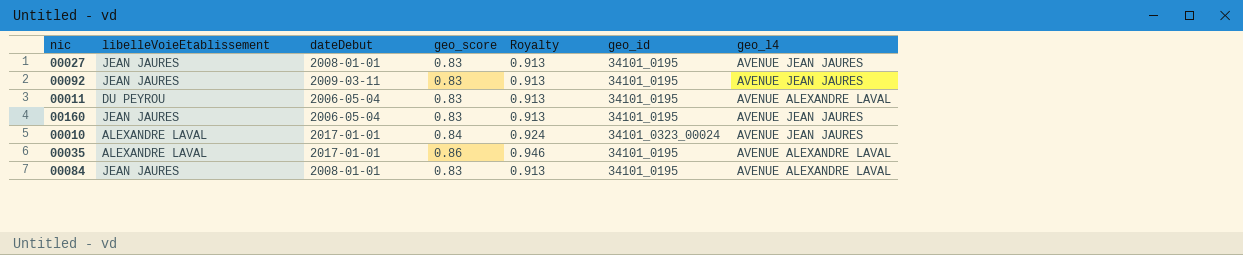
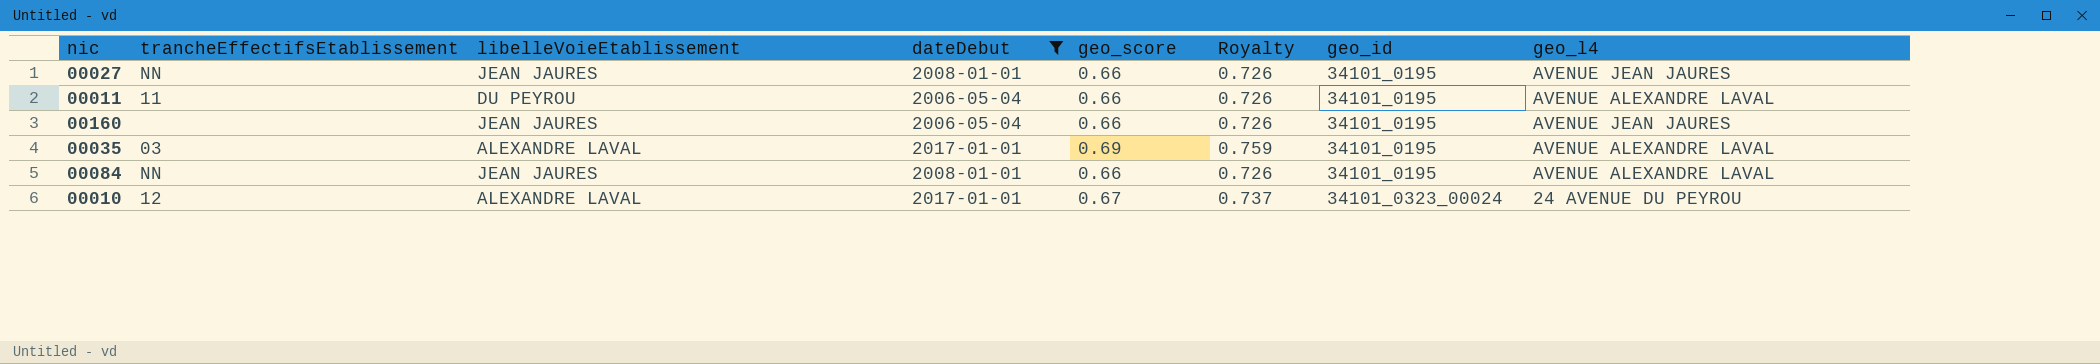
filter: none -> dateDebut != 2009-03-11
row order: none -> geo_id ascending
column trancheEffectifsEtablissement | position: none -> 2
00027 | geo_score: 0.83 -> 0.66
00027 | Royalty: 0.913 -> 0.726
00011 | geo_score: 0.83 -> 0.66
00011 | Royalty: 0.913 -> 0.726
00160 | geo_score: 0.83 -> 0.66
00160 | Royalty: 0.913 -> 0.726
00035 | geo_score: 0.86 -> 0.69
00035 | Royalty: 0.946 -> 0.759
00084 | geo_score: 0.83 -> 0.66
00084 | Royalty: 0.913 -> 0.726
00010 | geo_score: 0.84 -> 0.67
00010 | Royalty: 0.924 -> 0.737
00010 | geo_l4: AVENUE JEAN JAURES -> 24 AVENUE DU PEYROU

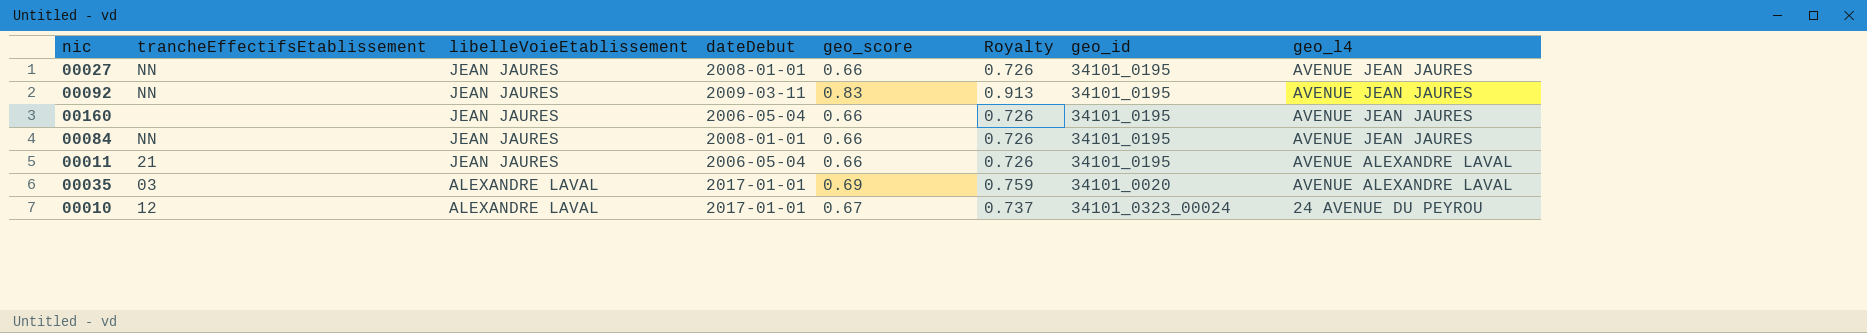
filter: dateDebut != 2009-03-11 -> none
row order: geo_id ascending -> libelleVoieEtablissement descending
00084 | geo_l4: AVENUE ALEXANDRE LAVAL -> AVENUE JEAN JAURES
00011 | trancheEffectifsEtablissement: 11 -> 21
00011 | libelleVoieEtablissement: DU PEYROU -> JEAN JAURES
00035 | geo_id: 34101_0195 -> 34101_0020

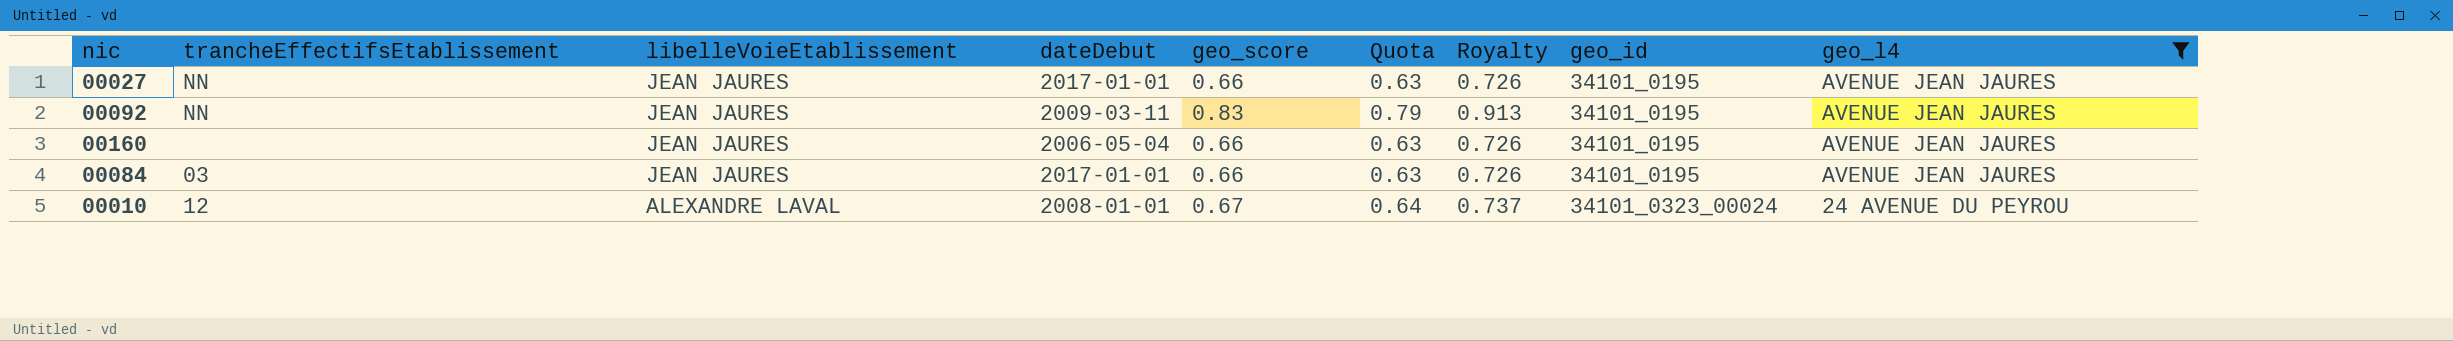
filter: none -> geo_l4 != AVENUE ALEXANDRE LAVAL
column Quota | formula: none -> [geo_score] * 0.95
00027 | dateDebut: 2008-01-01 -> 2017-01-01
00084 | trancheEffectifsEtablissement: NN -> 03
00084 | dateDebut: 2008-01-01 -> 2017-01-01
00010 | dateDebut: 2017-01-01 -> 2008-01-01

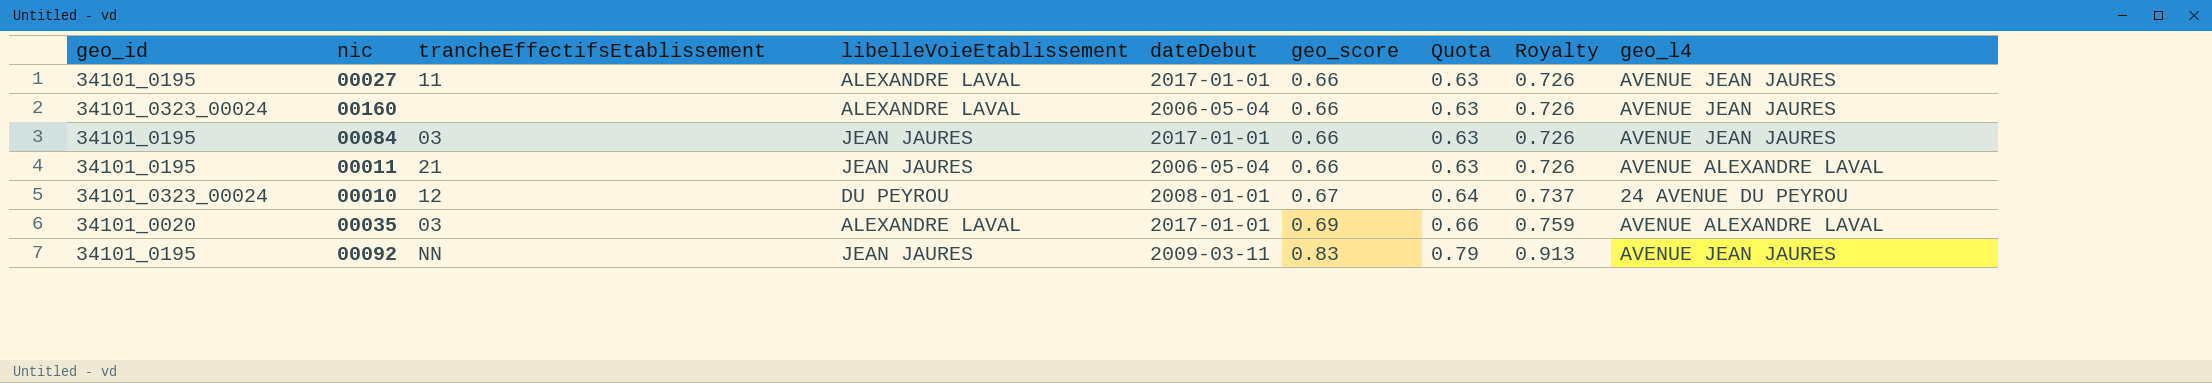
filter: geo_l4 != AVENUE ALEXANDRE LAVAL -> none
row order: libelleVoieEtablissement descending -> geo_score ascending
column geo_id | position: 8 -> 1
00027 | trancheEffectifsEtablissement: NN -> 11
00027 | libelleVoieEtablissement: JEAN JAURES -> ALEXANDRE LAVAL
00160 | geo_id: 34101_0195 -> 34101_0323_00024
00160 | libelleVoieEtablissement: JEAN JAURES -> ALEXANDRE LAVAL
00010 | libelleVoieEtablissement: ALEXANDRE LAVAL -> DU PEYROU

